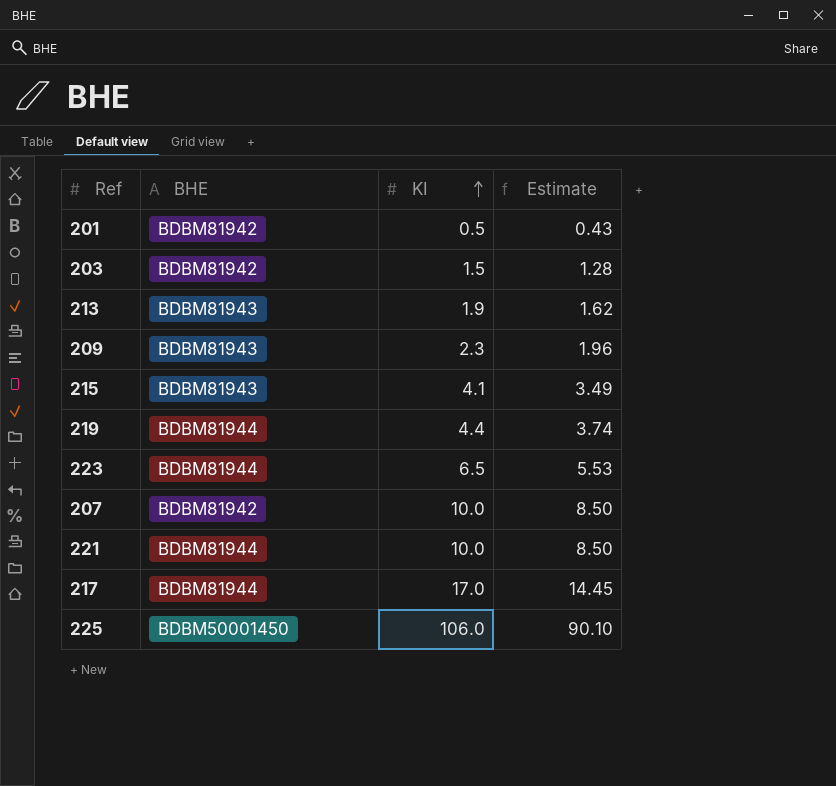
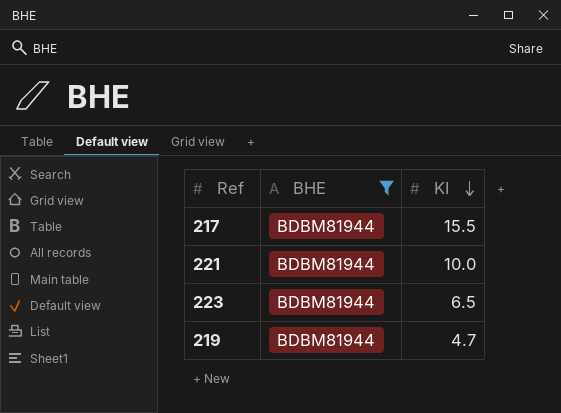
filter: none -> BHE = BDBM81944
row order: KI ascending -> KI descending
column Estimate | formula: [KI] * 0.85 -> none
217 | KI: 17.0 -> 15.5
219 | KI: 4.4 -> 4.7

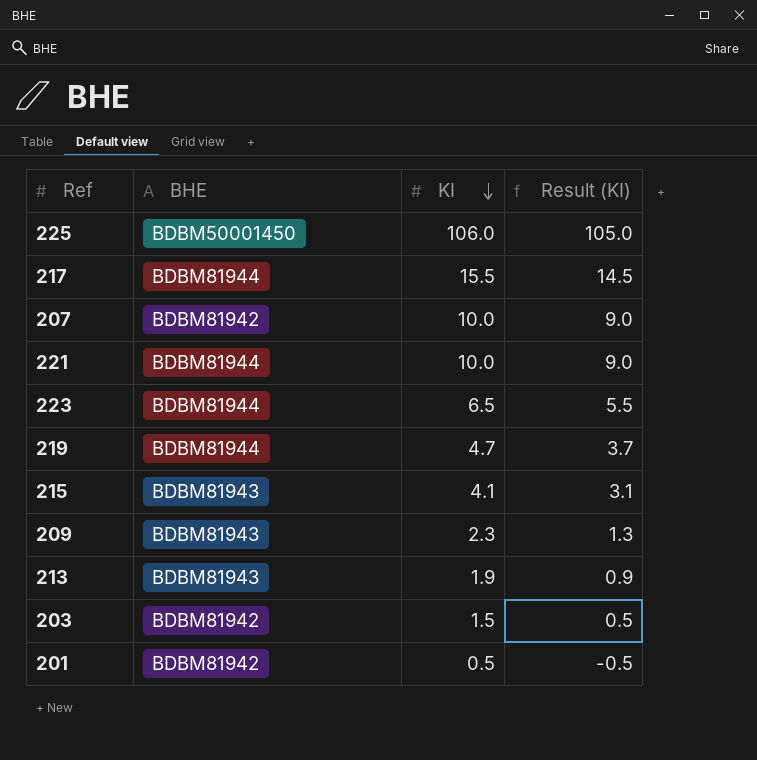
filter: BHE = BDBM81944 -> none
column Result (KI) | formula: none -> [KI] - 1

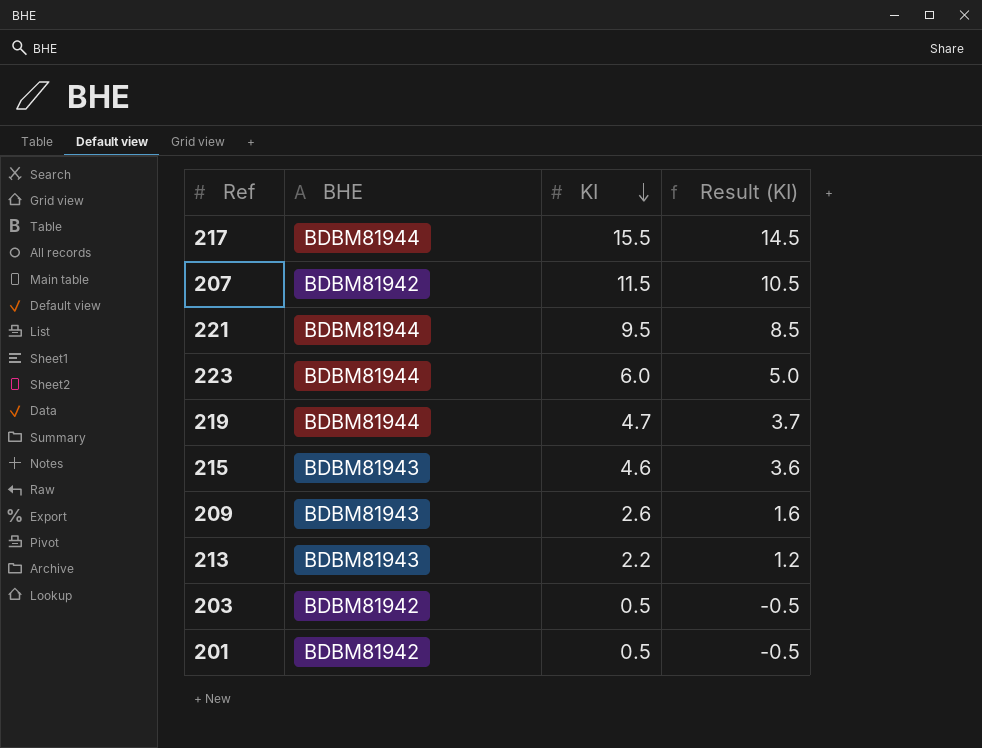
row 225: BDBM50001450 | 106.0 | 105.0 -> none
207 | KI: 10.0 -> 11.5
207 | Result (KI): 9.0 -> 10.5
221 | KI: 10.0 -> 9.5
221 | Result (KI): 9.0 -> 8.5
223 | KI: 6.5 -> 6.0
223 | Result (KI): 5.5 -> 5.0
215 | KI: 4.1 -> 4.6
215 | Result (KI): 3.1 -> 3.6
209 | KI: 2.3 -> 2.6
209 | Result (KI): 1.3 -> 1.6
213 | KI: 1.9 -> 2.2
213 | Result (KI): 0.9 -> 1.2
203 | KI: 1.5 -> 0.5
203 | Result (KI): 0.5 -> -0.5

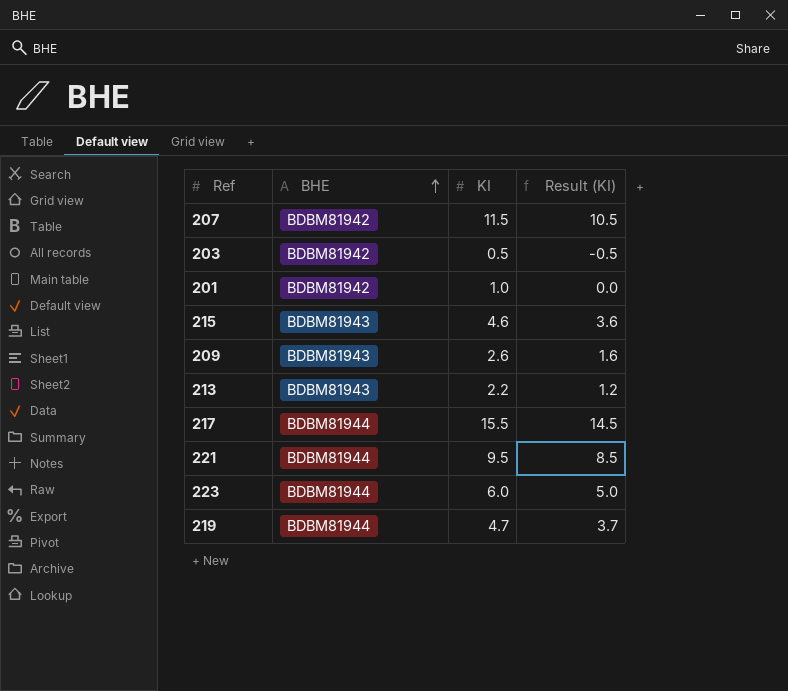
row order: KI descending -> BHE ascending
201 | KI: 0.5 -> 1.0
201 | Result (KI): -0.5 -> 0.0

